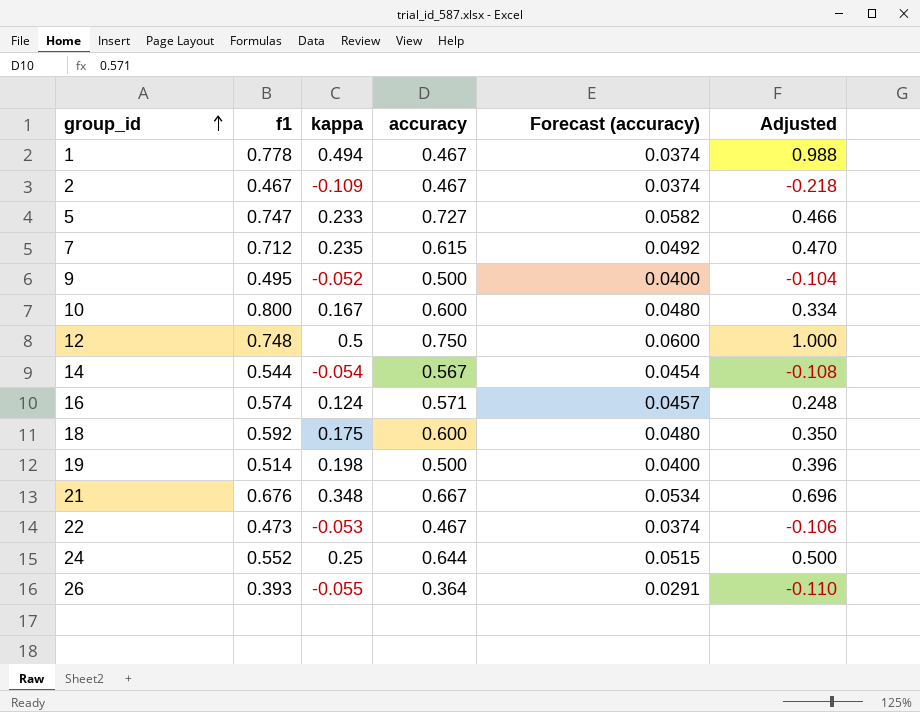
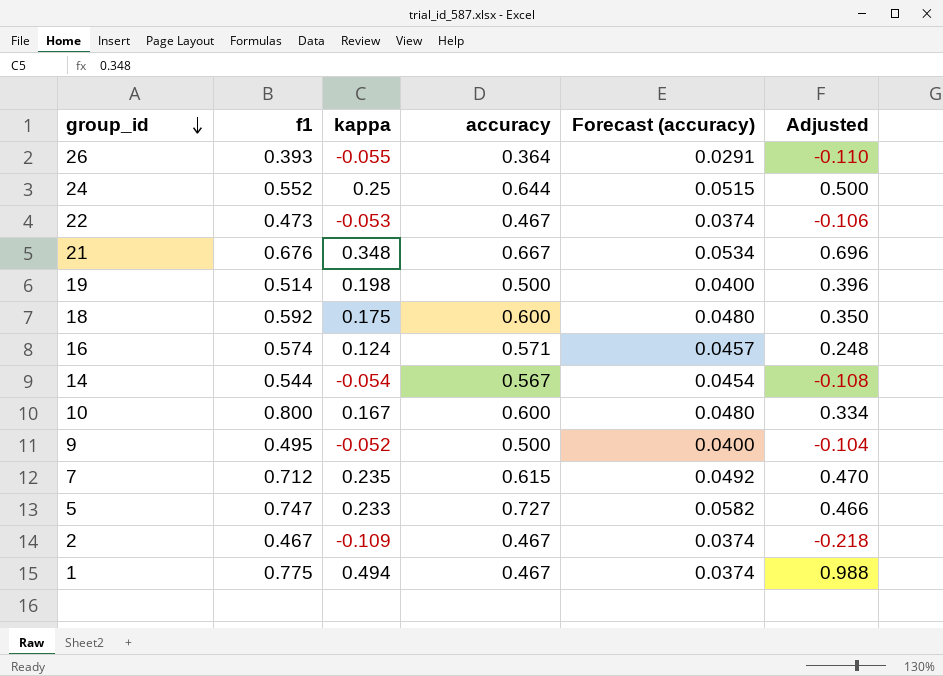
row order: group_id ascending -> group_id descending
row 12: 0.748 | 0.5 | 0.750 | 0.0600 | 1.000 -> none
1 | f1: 0.778 -> 0.775

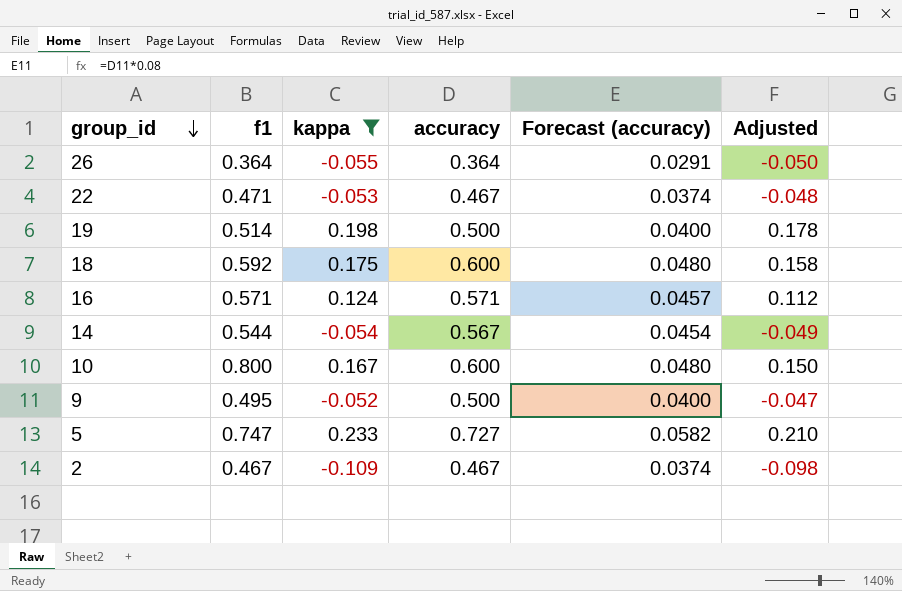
filter: none -> kappa <= 0.233
column Adjusted | formula: [kappa] * 2 -> [kappa] * 0.9
26 | f1: 0.393 -> 0.364
22 | f1: 0.473 -> 0.471
16 | f1: 0.574 -> 0.571

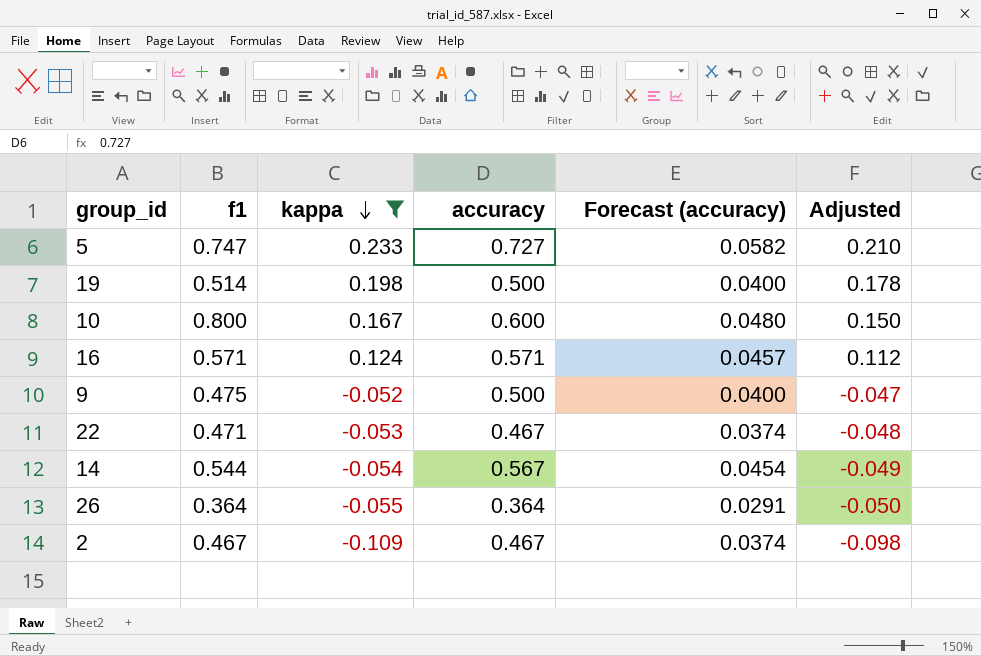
row order: group_id descending -> kappa descending
row 18: 0.592 | 0.175 | 0.600 | 0.0480 | 0.158 -> none
9 | f1: 0.495 -> 0.475

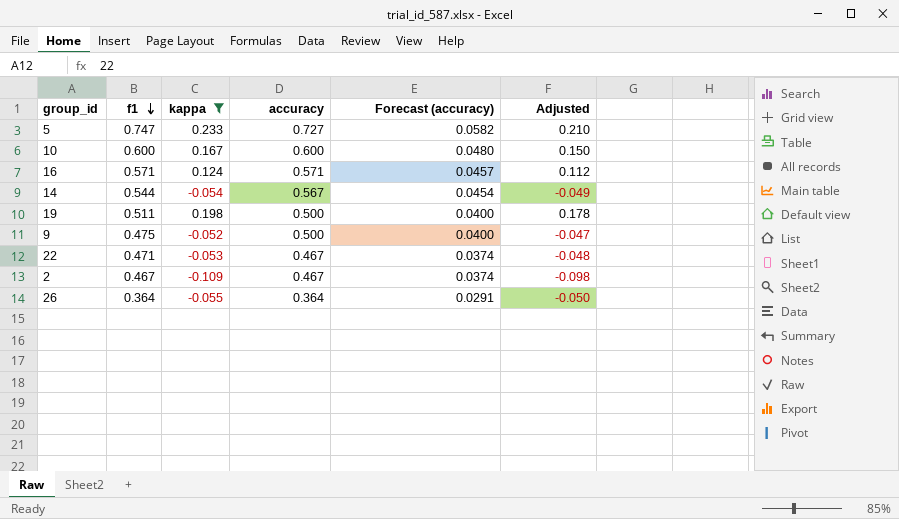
row order: kappa descending -> f1 descending
10 | f1: 0.800 -> 0.600
19 | f1: 0.514 -> 0.511

